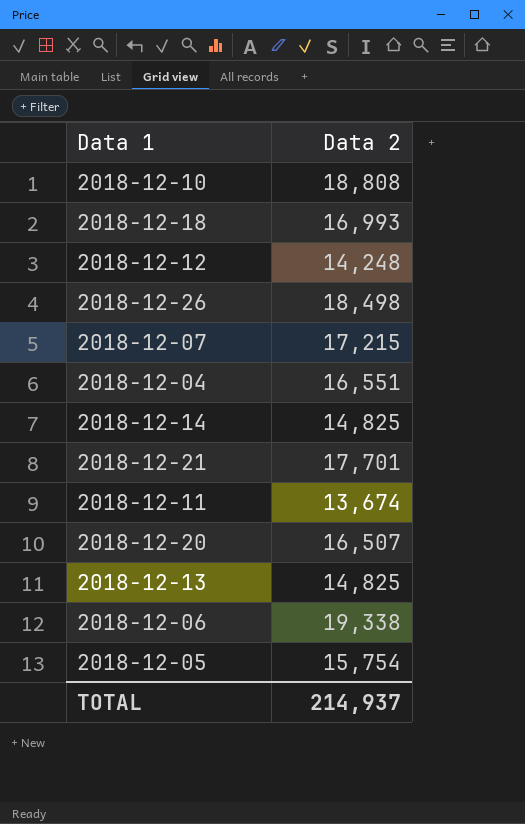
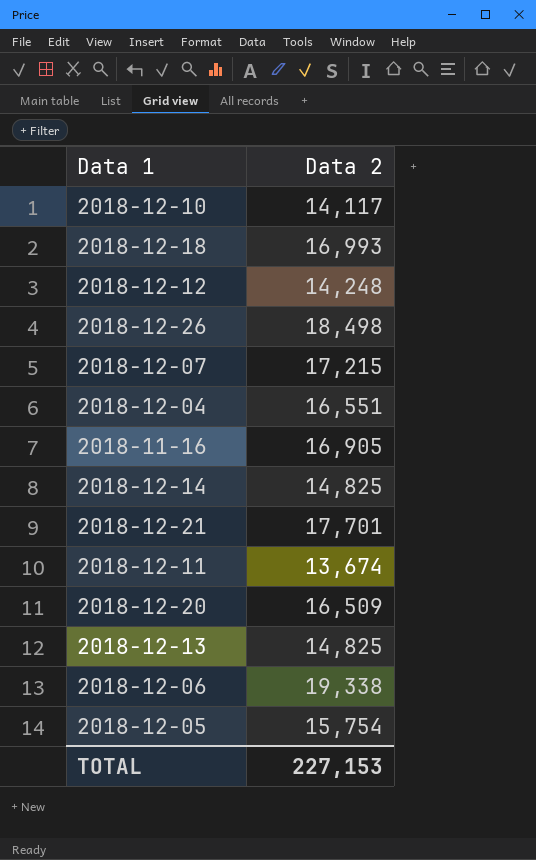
2018-12-10 | Data 2: 18,808 -> 14,117
row 2018-11-16: none -> 16,905
2018-12-20 | Data 2: 16,507 -> 16,509
TOTAL | Data 2: 214,937 -> 227,153

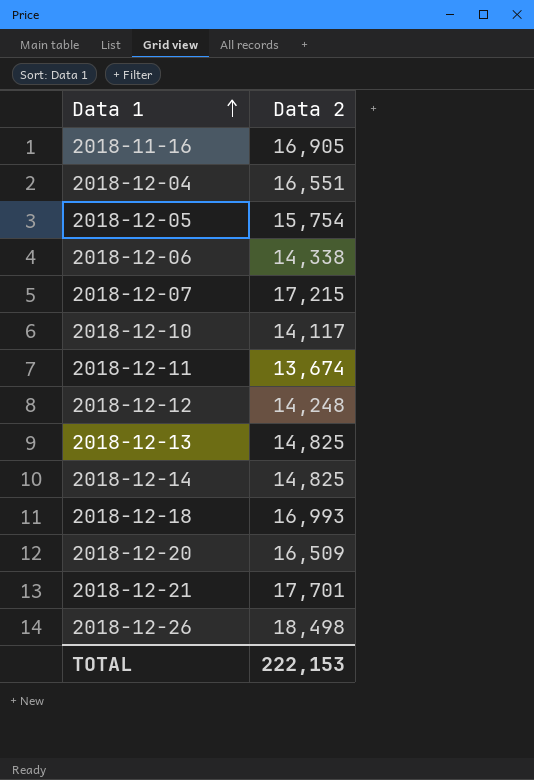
row order: none -> Data 1 ascending
2018-12-06 | Data 2: 19,338 -> 14,338
TOTAL | Data 2: 227,153 -> 222,153

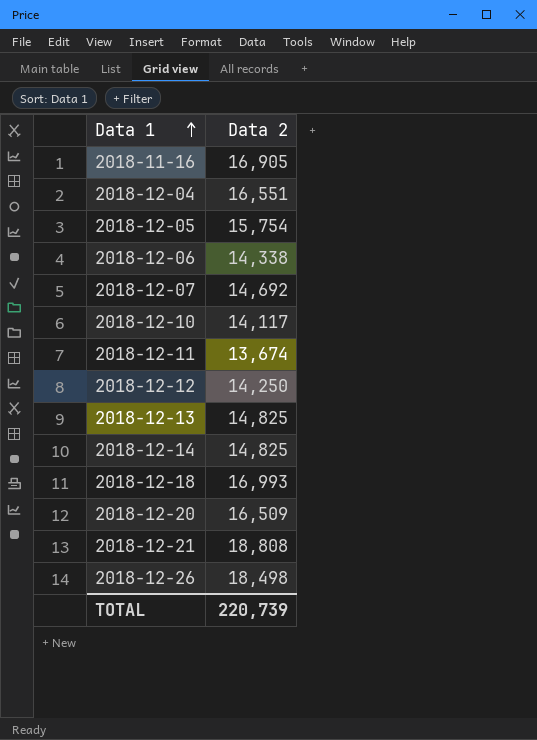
2018-12-07 | Data 2: 17,215 -> 14,692
2018-12-12 | Data 2: 14,248 -> 14,250
2018-12-21 | Data 2: 17,701 -> 18,808
TOTAL | Data 2: 222,153 -> 220,739

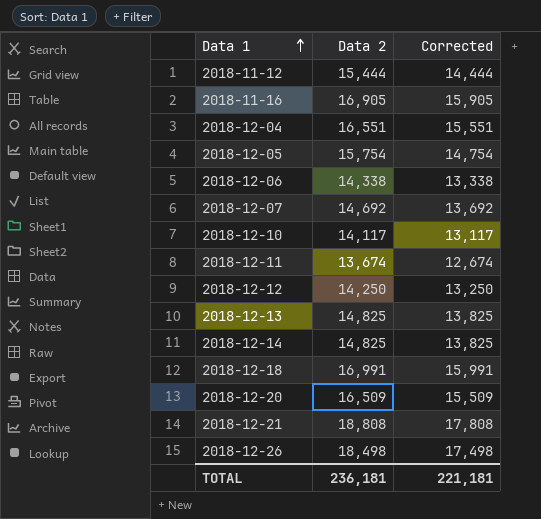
column Corrected | formula: none -> [Data 2] - 1000
row 2018-11-12: none -> 15,444 | 14,444
2018-12-18 | Data 2: 16,993 -> 16,991
TOTAL | Data 2: 220,739 -> 236,181

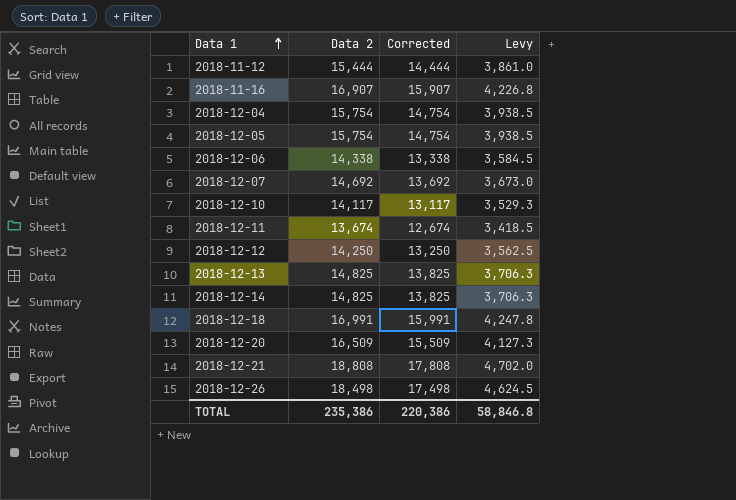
column Levy | formula: none -> [Data 2] * 0.25
2018-11-16 | Data 2: 16,905 -> 16,907
2018-11-16 | Corrected: 15,905 -> 15,907
2018-12-04 | Data 2: 16,551 -> 15,754
2018-12-04 | Corrected: 15,551 -> 14,754
TOTAL | Data 2: 236,181 -> 235,386
TOTAL | Corrected: 221,181 -> 220,386

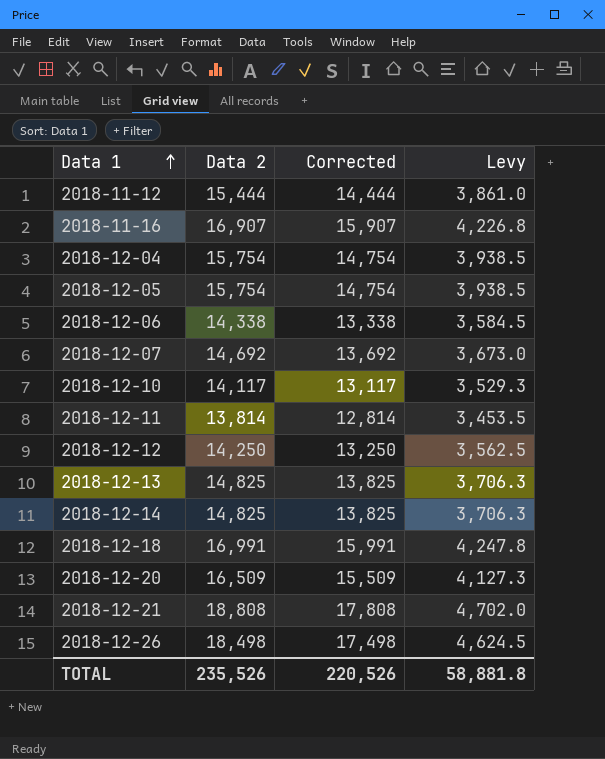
2018-12-11 | Data 2: 13,674 -> 13,814
2018-12-11 | Corrected: 12,674 -> 12,814
2018-12-11 | Levy: 3,418.5 -> 3,453.5
TOTAL | Data 2: 235,386 -> 235,526
TOTAL | Corrected: 220,386 -> 220,526
TOTAL | Levy: 58,846.8 -> 58,881.8

